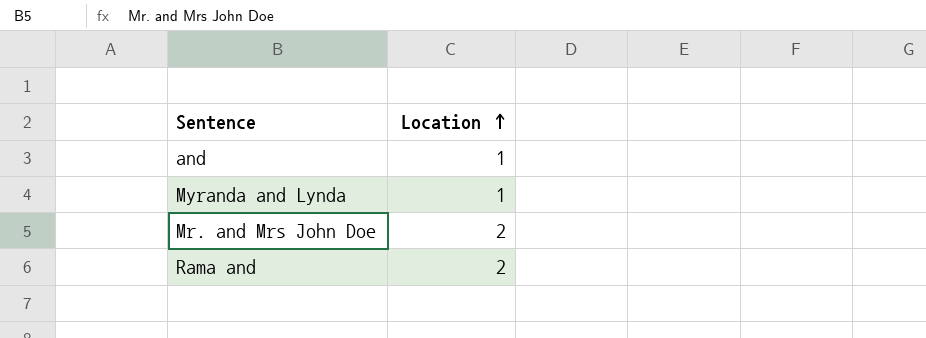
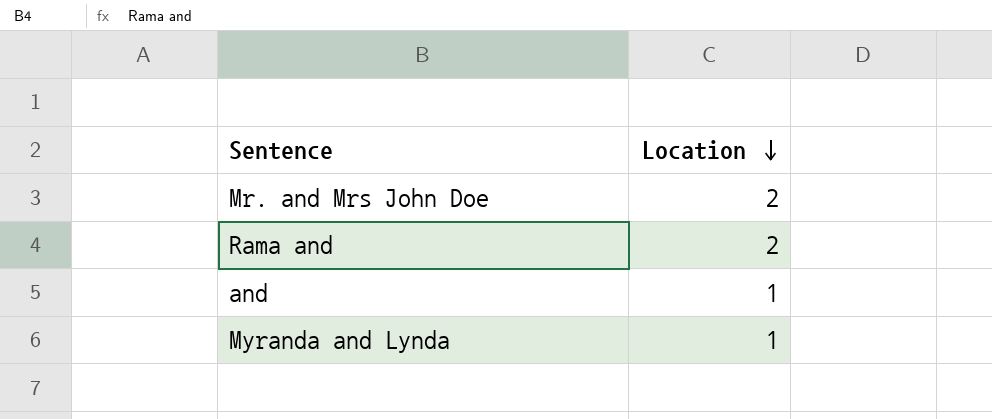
row order: Location ascending -> Location descending

